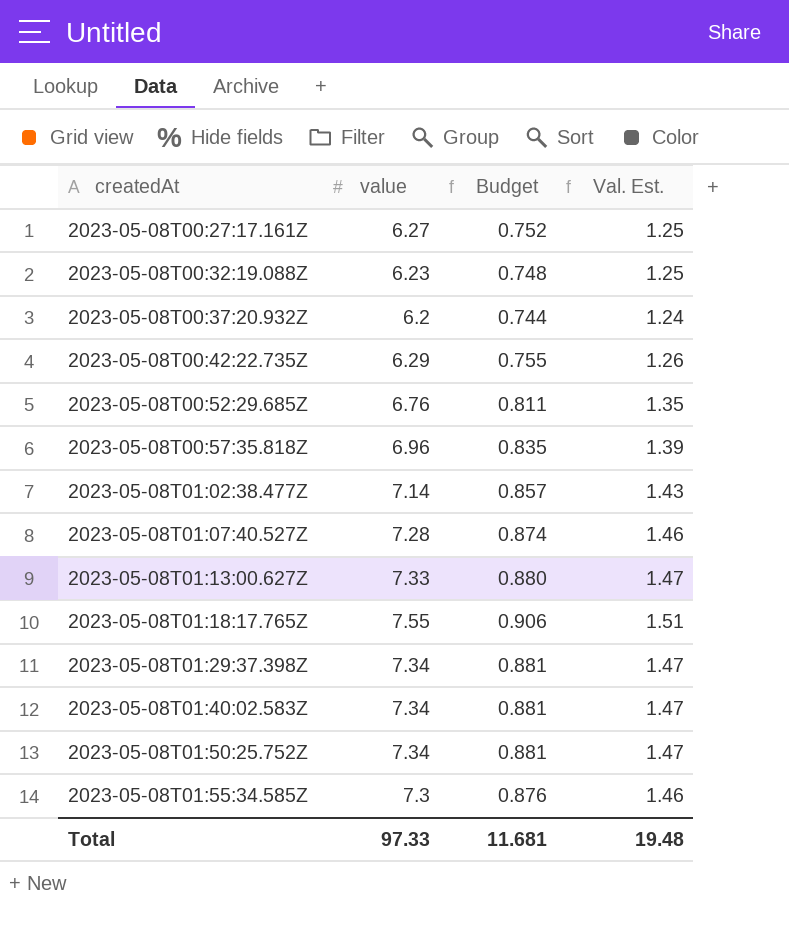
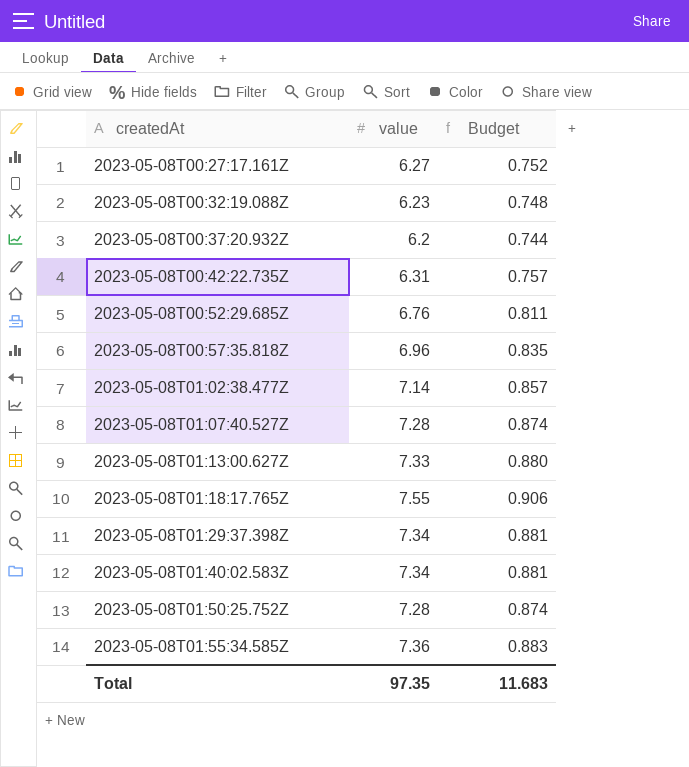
column Val. Est. | formula: [value] * 0.2 -> none
2023-05-08T00:42:22.735Z | value: 6.29 -> 6.31
2023-05-08T00:42:22.735Z | Budget: 0.755 -> 0.757
2023-05-08T01:50:25.752Z | value: 7.34 -> 7.28
2023-05-08T01:50:25.752Z | Budget: 0.881 -> 0.874
2023-05-08T01:55:34.585Z | value: 7.3 -> 7.36
2023-05-08T01:55:34.585Z | Budget: 0.876 -> 0.883
Total | value: 97.33 -> 97.35
Total | Budget: 11.681 -> 11.683

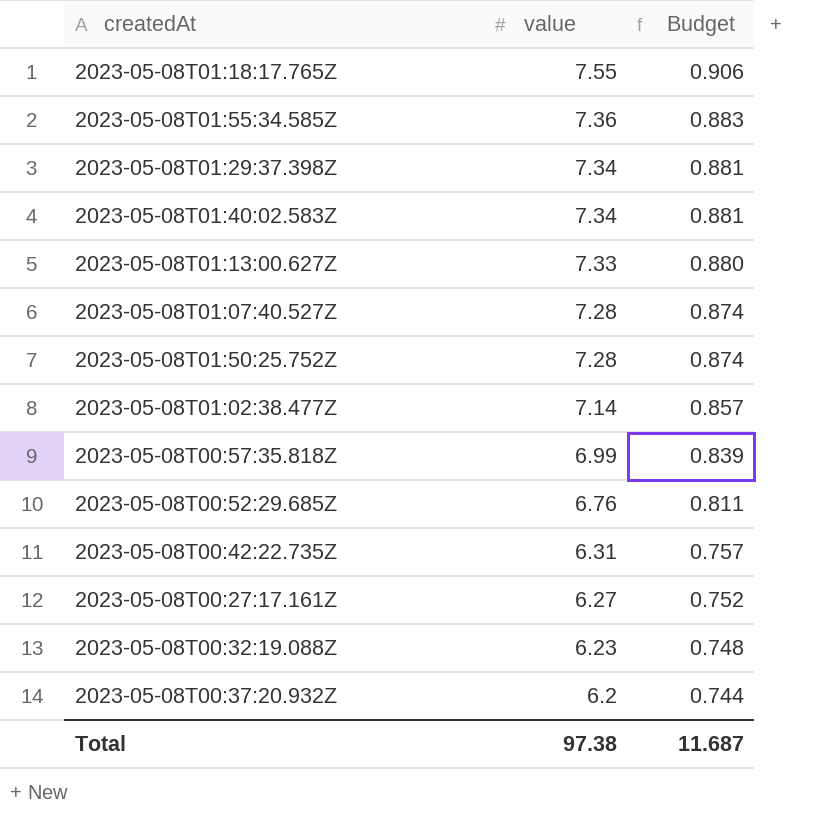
row order: createdAt ascending -> value descending
2023-05-08T00:57:35.818Z | value: 6.96 -> 6.99
2023-05-08T00:57:35.818Z | Budget: 0.835 -> 0.839
Total | value: 97.35 -> 97.38
Total | Budget: 11.683 -> 11.687

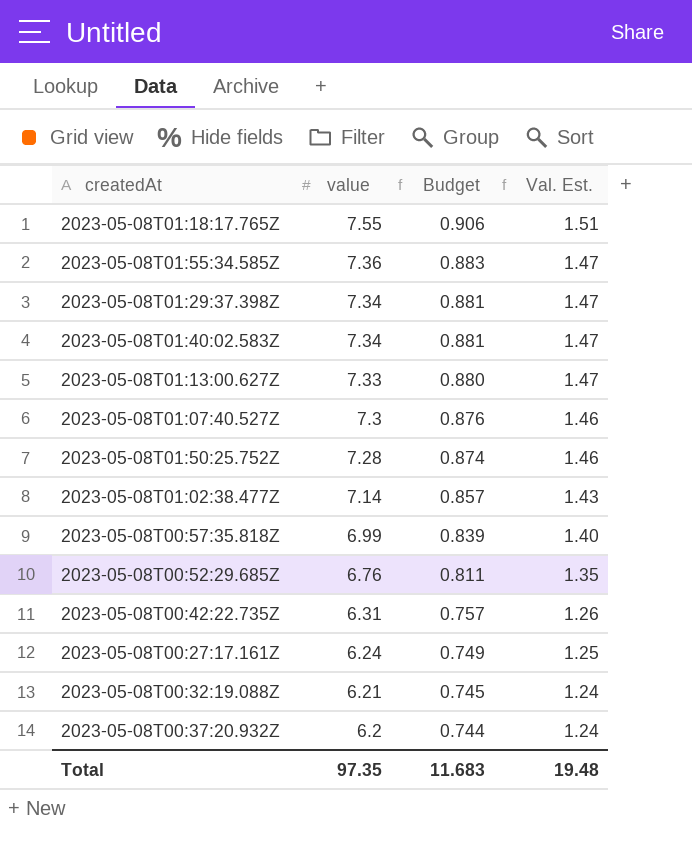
column Val. Est. | formula: none -> [value] * 0.2
2023-05-08T01:07:40.527Z | value: 7.28 -> 7.3
2023-05-08T01:07:40.527Z | Budget: 0.874 -> 0.876
2023-05-08T00:27:17.161Z | value: 6.27 -> 6.24
2023-05-08T00:27:17.161Z | Budget: 0.752 -> 0.749
2023-05-08T00:32:19.088Z | value: 6.23 -> 6.21
2023-05-08T00:32:19.088Z | Budget: 0.748 -> 0.745
Total | value: 97.38 -> 97.35
Total | Budget: 11.687 -> 11.683

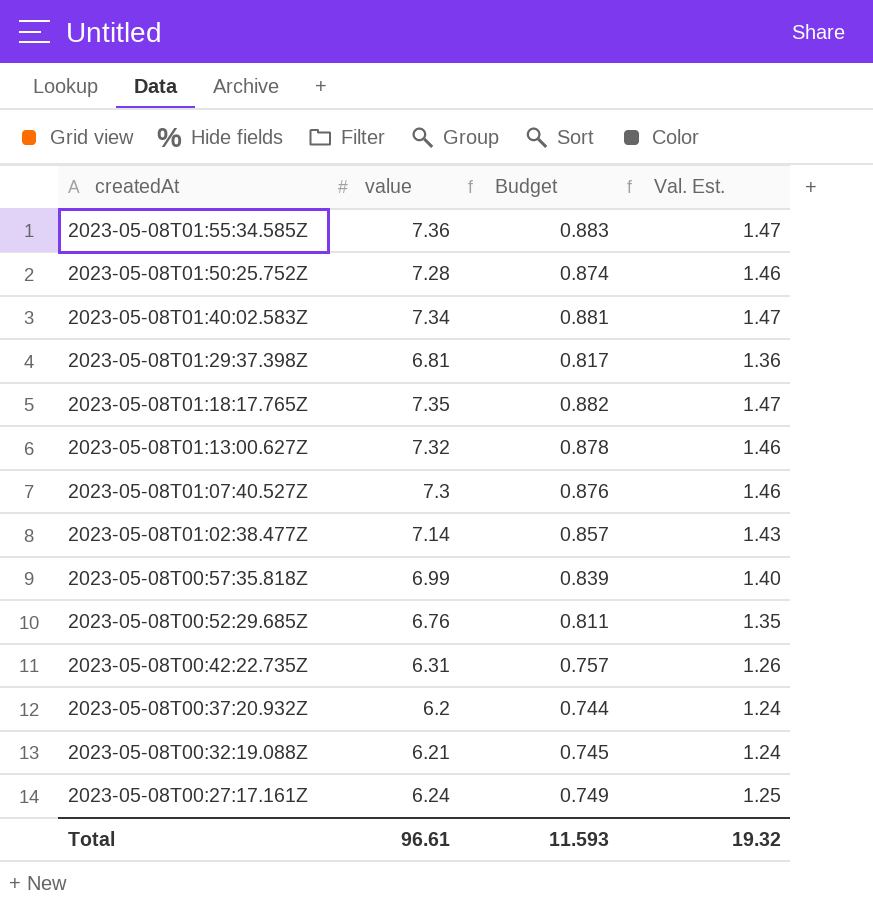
row order: value descending -> createdAt descending
2023-05-08T01:29:37.398Z | value: 7.34 -> 6.81
2023-05-08T01:29:37.398Z | Budget: 0.881 -> 0.817
2023-05-08T01:29:37.398Z | Val. Est.: 1.47 -> 1.36
2023-05-08T01:18:17.765Z | value: 7.55 -> 7.35
2023-05-08T01:18:17.765Z | Budget: 0.906 -> 0.882
2023-05-08T01:18:17.765Z | Val. Est.: 1.51 -> 1.47
2023-05-08T01:13:00.627Z | value: 7.33 -> 7.32
2023-05-08T01:13:00.627Z | Budget: 0.880 -> 0.878
2023-05-08T01:13:00.627Z | Val. Est.: 1.47 -> 1.46
Total | value: 97.35 -> 96.61
Total | Budget: 11.683 -> 11.593
Total | Val. Est.: 19.48 -> 19.32

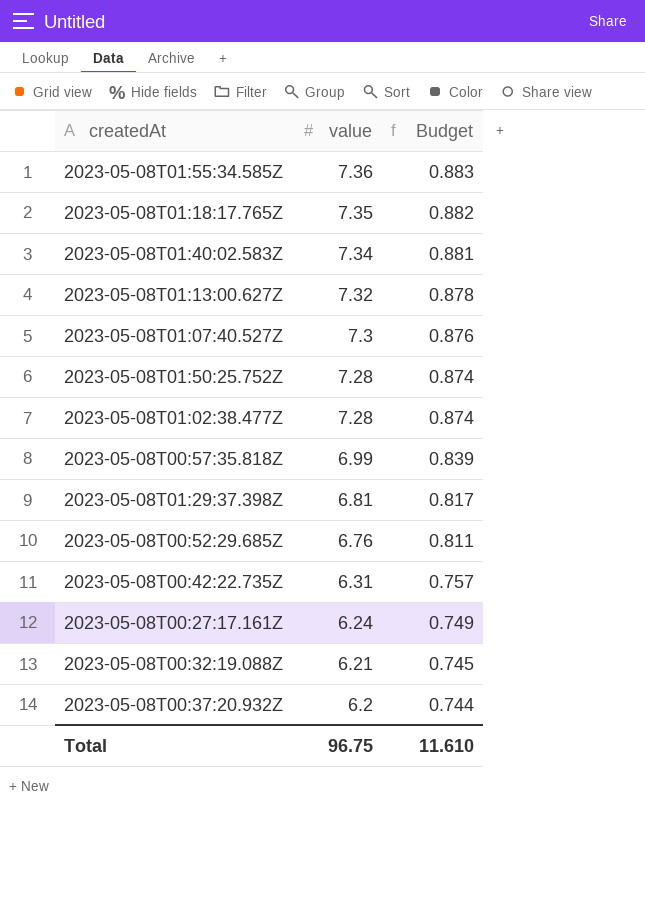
row order: createdAt descending -> value descending
column Val. Est. | formula: [value] * 0.2 -> none
2023-05-08T01:02:38.477Z | value: 7.14 -> 7.28
2023-05-08T01:02:38.477Z | Budget: 0.857 -> 0.874
Total | value: 96.61 -> 96.75
Total | Budget: 11.593 -> 11.610

